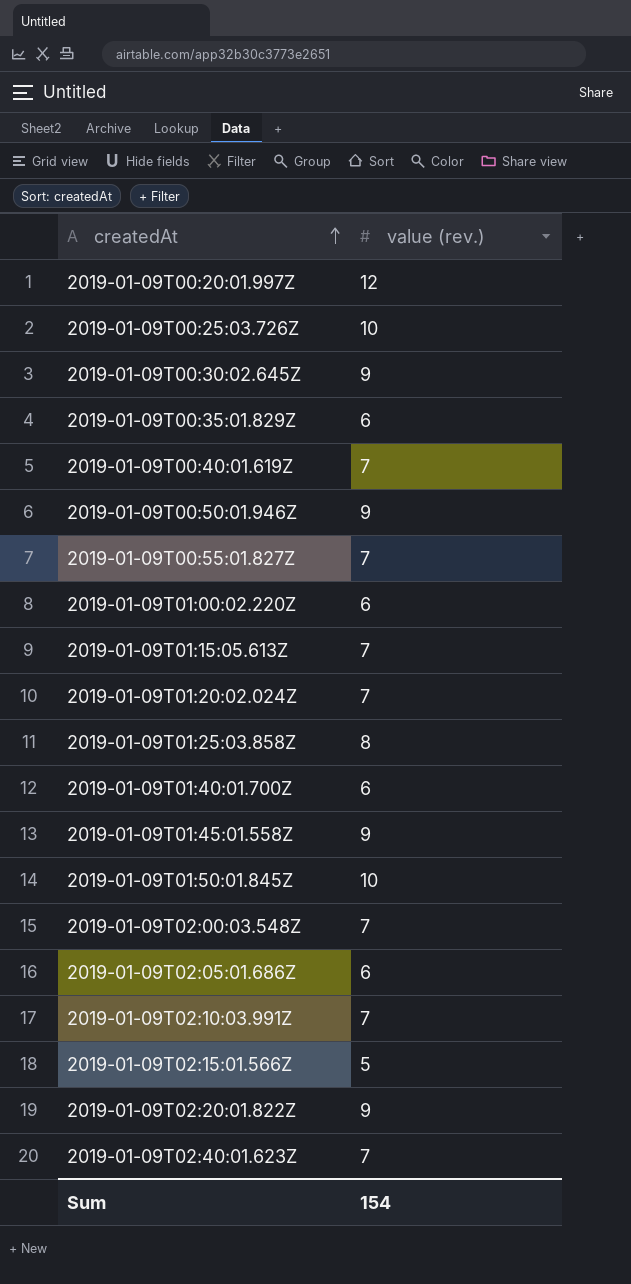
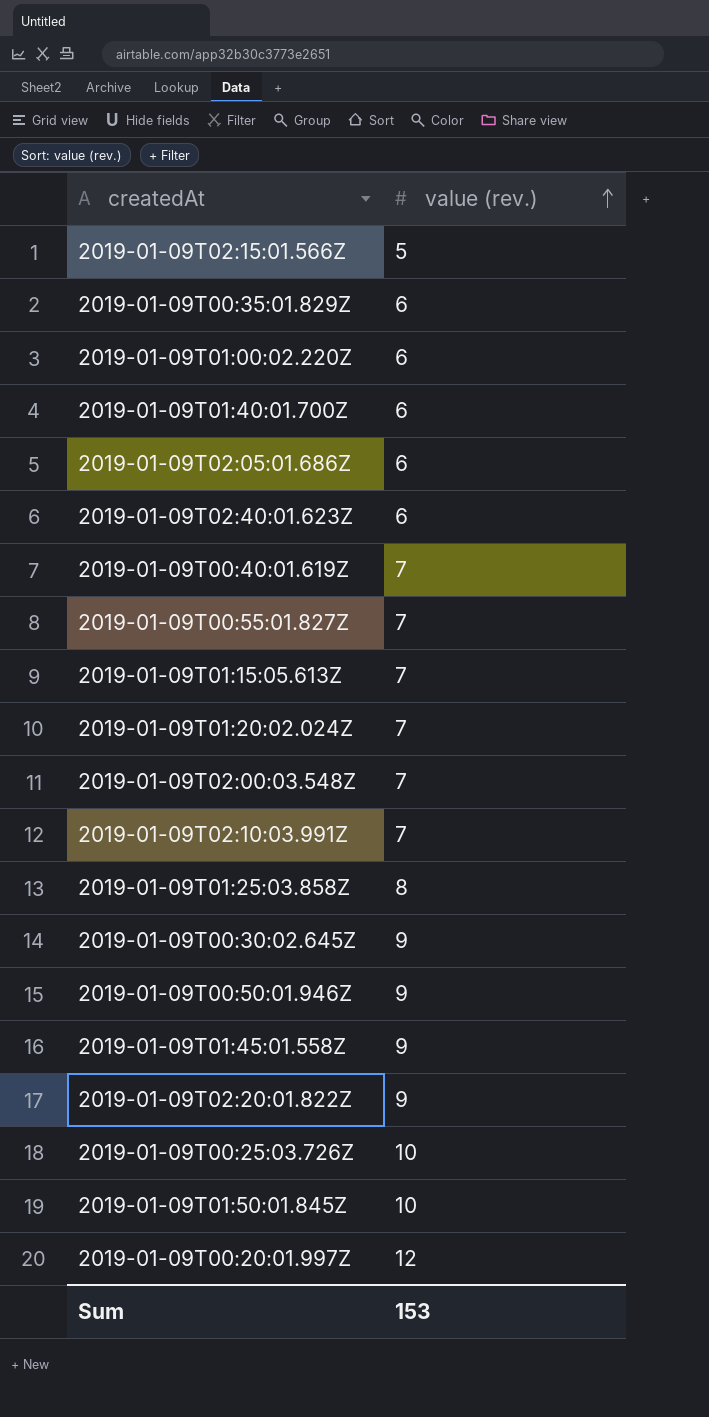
row order: createdAt ascending -> value (rev.) ascending
2019-01-09T02:40:01.623Z | value (rev.): 7 -> 6
Sum | value (rev.): 154 -> 153

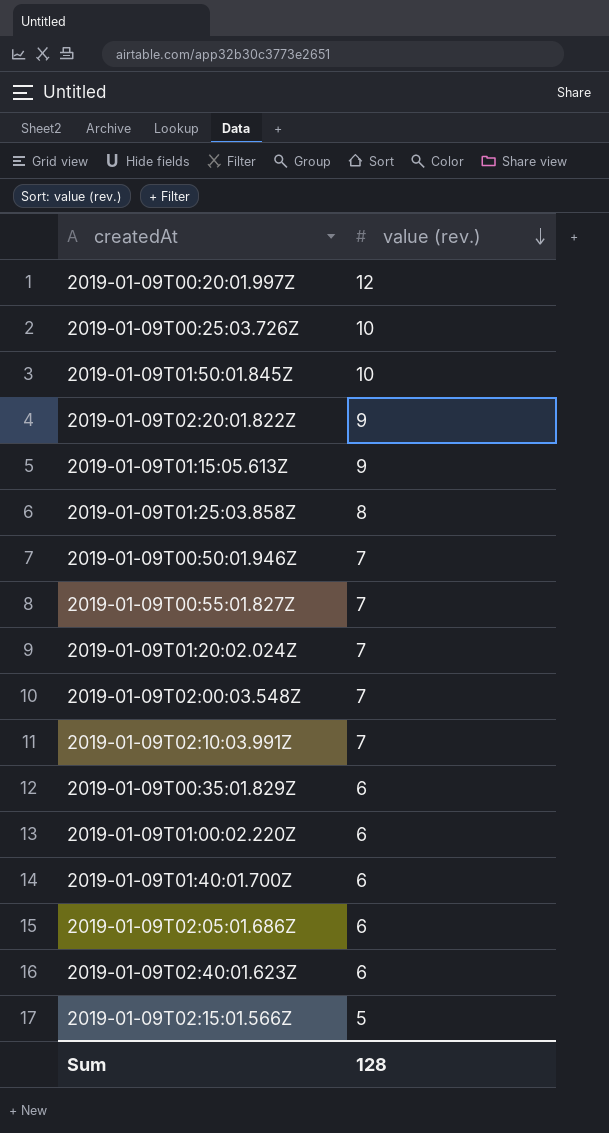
row order: value (rev.) ascending -> value (rev.) descending
row 2019-01-09T00:40:01.619Z: 7 -> none
row 2019-01-09T00:30:02.645Z: 9 -> none
row 2019-01-09T01:45:01.558Z: 9 -> none
2019-01-09T01:15:05.613Z | value (rev.): 7 -> 9
2019-01-09T00:50:01.946Z | value (rev.): 9 -> 7
Sum | value (rev.): 153 -> 128

